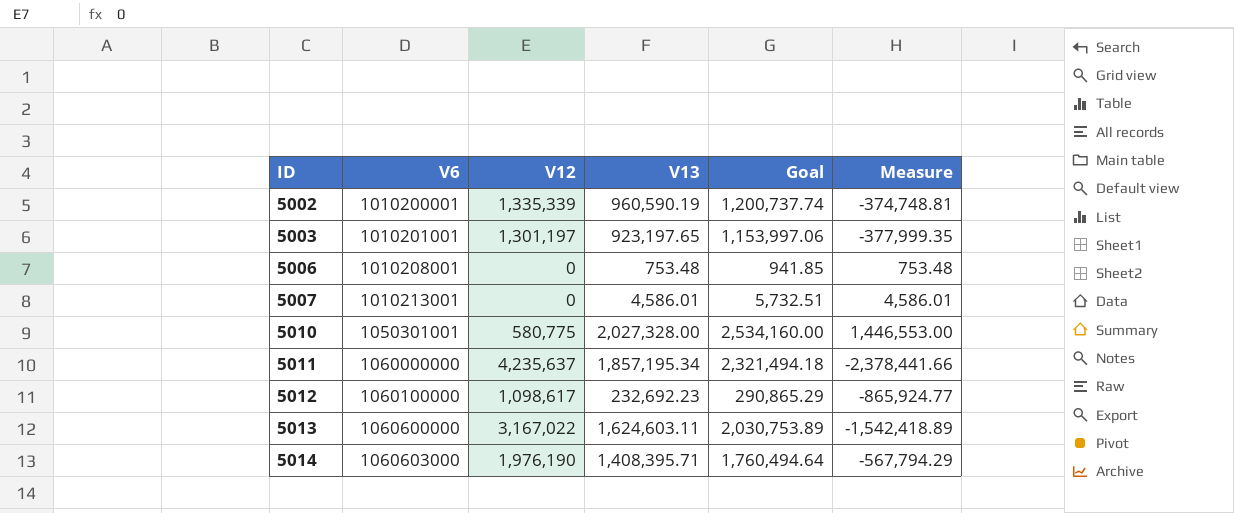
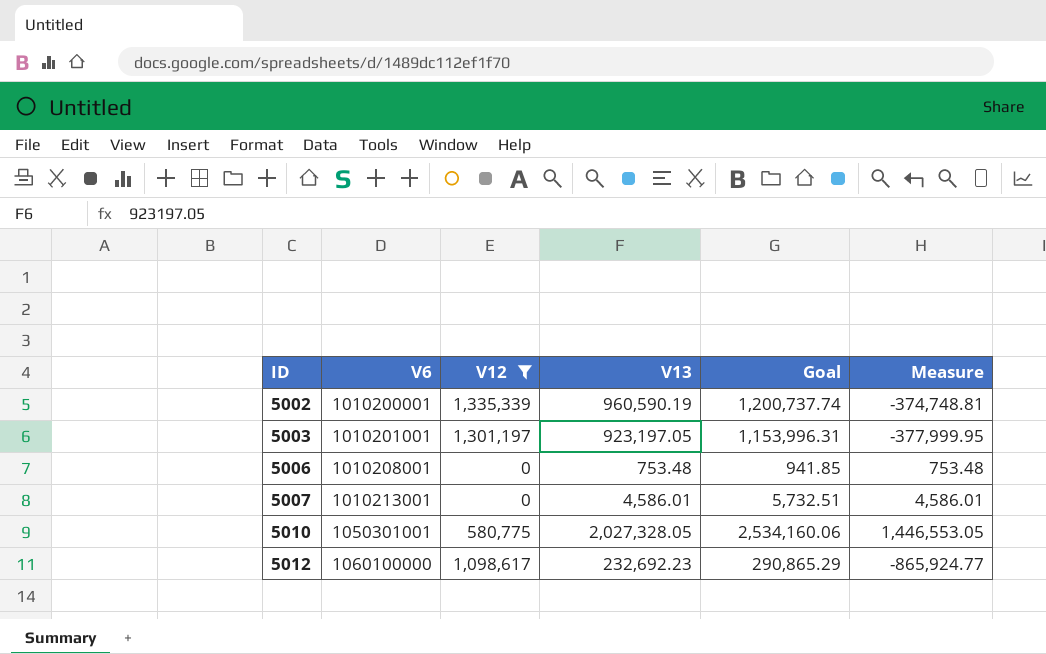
filter: none -> V12 <= 1,335,339
5003 | V13: 923,197.65 -> 923,197.05
5003 | Goal: 1,153,997.06 -> 1,153,996.31
5003 | Measure: -377,999.35 -> -377,999.95
5010 | V13: 2,027,328.00 -> 2,027,328.05
5010 | Goal: 2,534,160.00 -> 2,534,160.06
5010 | Measure: 1,446,553.00 -> 1,446,553.05

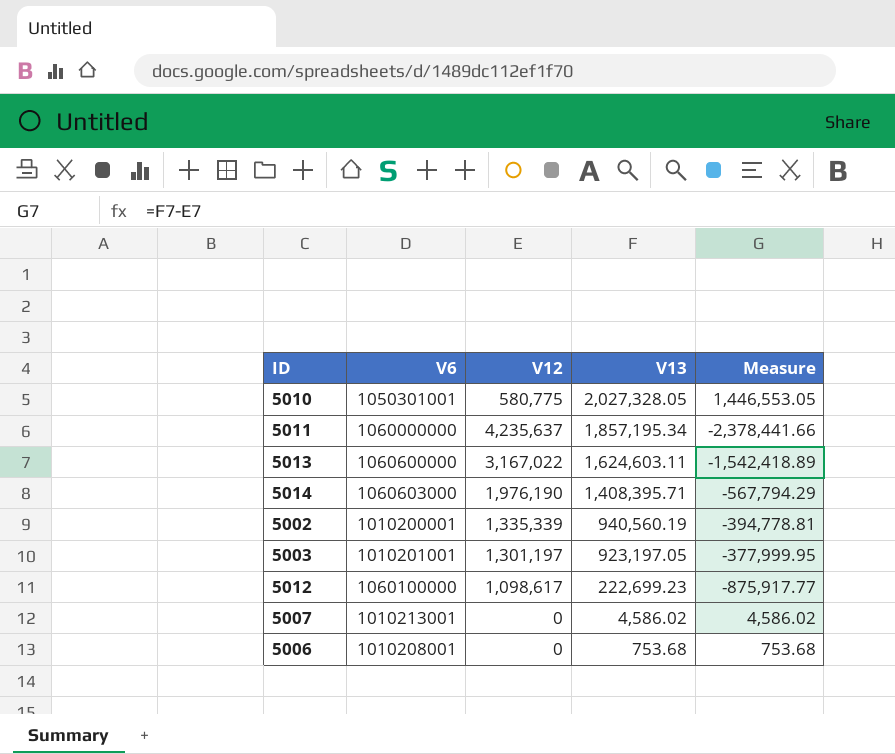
filter: V12 <= 1,335,339 -> none
row order: ID ascending -> V13 descending
column Goal | formula: [V13] * 1.25 -> none
5002 | V13: 960,590.19 -> 940,560.19
5002 | Measure: -374,748.81 -> -394,778.81
5012 | V13: 232,692.23 -> 222,699.23
5012 | Measure: -865,924.77 -> -875,917.77
5007 | V13: 4,586.01 -> 4,586.02
5007 | Measure: 4,586.01 -> 4,586.02
5006 | V13: 753.48 -> 753.68
5006 | Measure: 753.48 -> 753.68

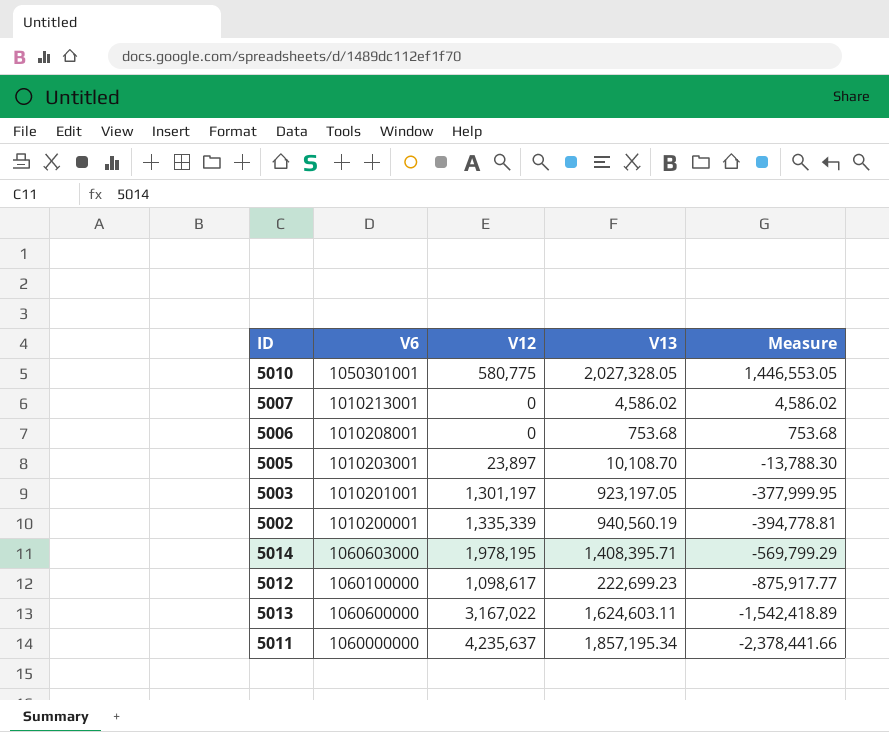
row order: V13 descending -> Measure descending
row 5005: none -> 1010203001 | 23,897 | 10,108.70 | -13,788.30
5014 | V12: 1,976,190 -> 1,978,195
5014 | Measure: -567,794.29 -> -569,799.29

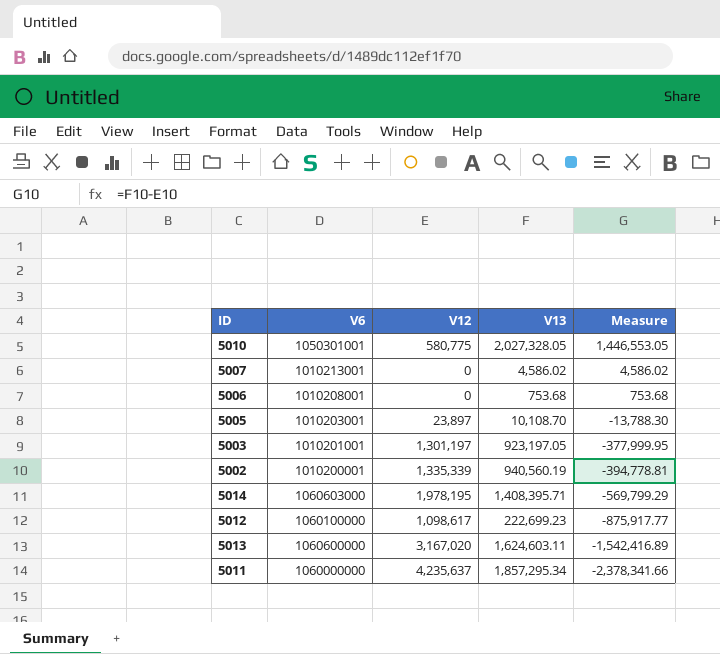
5013 | V12: 3,167,022 -> 3,167,020
5013 | Measure: -1,542,418.89 -> -1,542,416.89
5011 | V13: 1,857,195.34 -> 1,857,295.34
5011 | Measure: -2,378,441.66 -> -2,378,341.66

